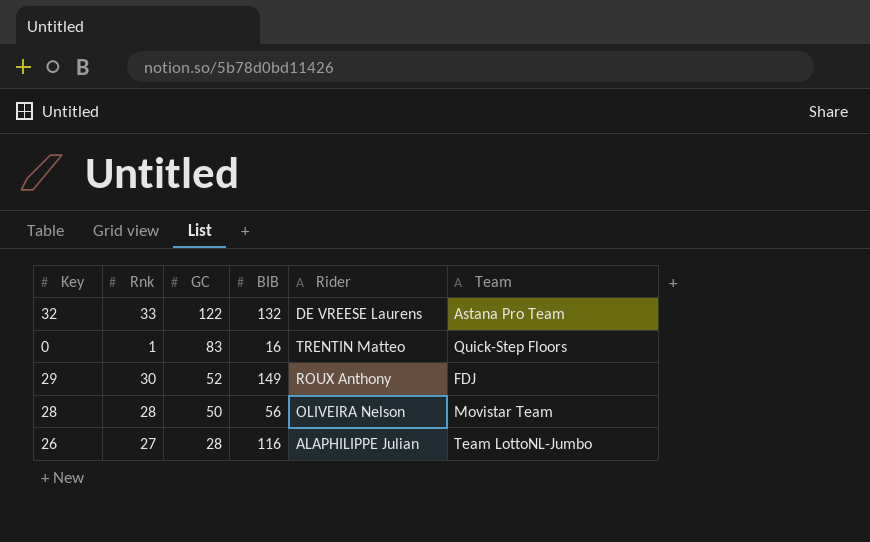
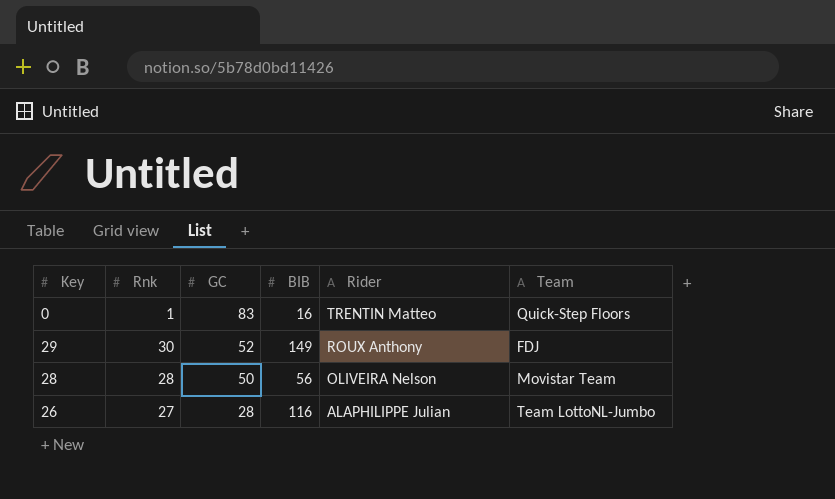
row 32: 33 | 122 | 132 | DE VREESE Laurens | Astana Pro Team -> none

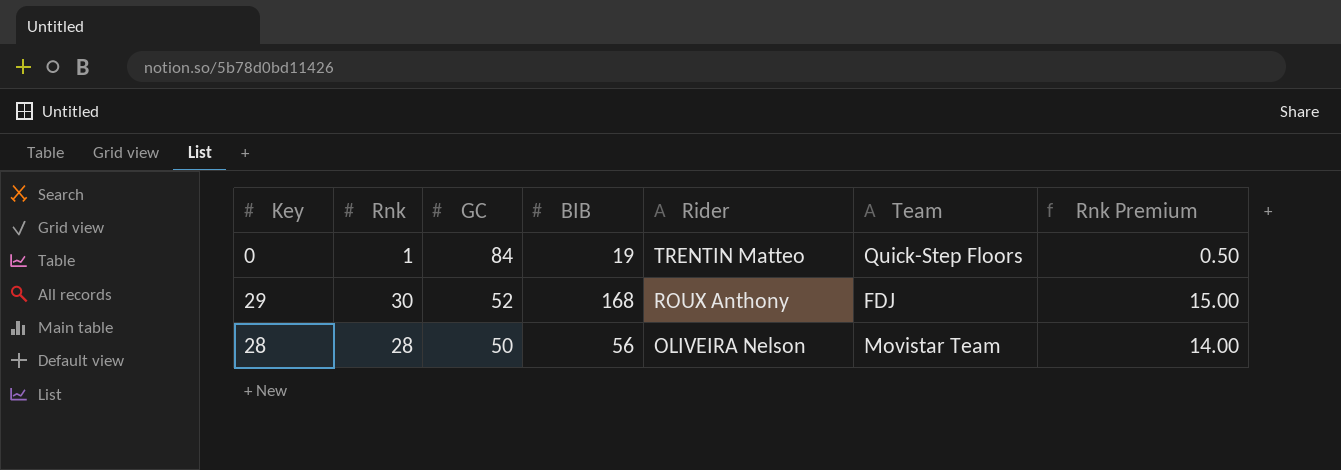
column Rnk Premium | formula: none -> [Rnk] * 0.5
row 26: 27 | 28 | 116 | ALAPHILIPPE Julian | Team LottoNL-Jumbo -> none
0 | GC: 83 -> 84
0 | BIB: 16 -> 19
29 | BIB: 149 -> 168

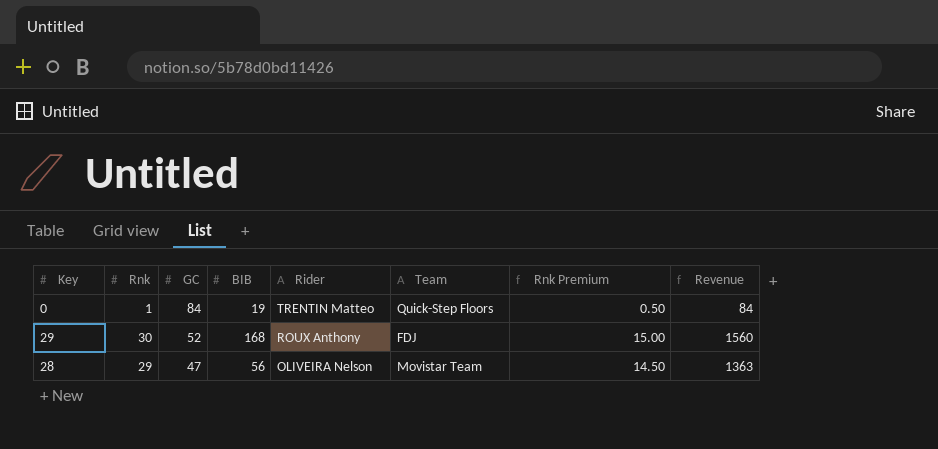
column Revenue | formula: none -> [Rnk] * [GC]
28 | Rnk: 28 -> 29
28 | GC: 50 -> 47
28 | Rnk Premium: 14.00 -> 14.50

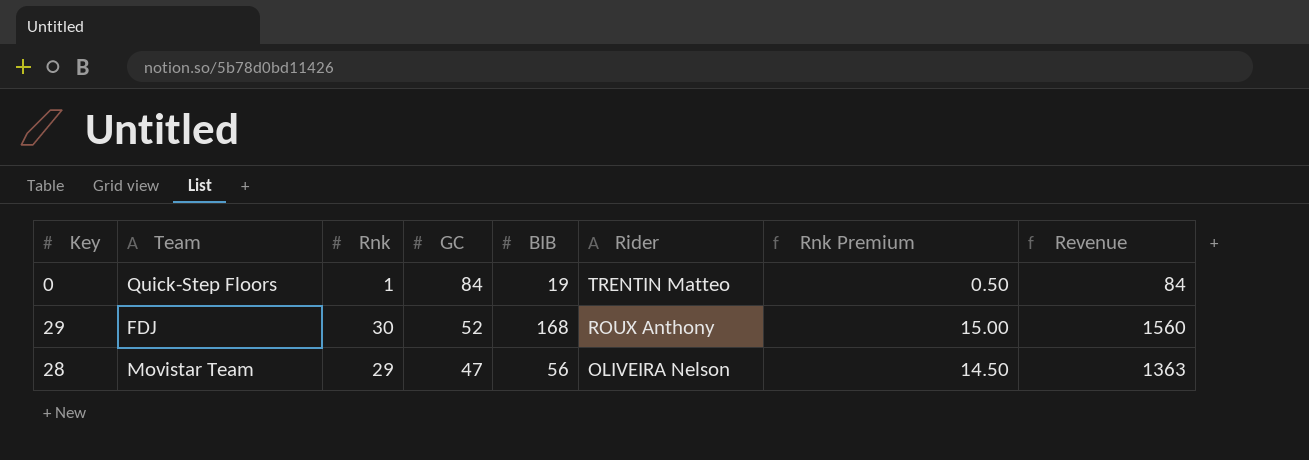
column Team | position: 6 -> 2

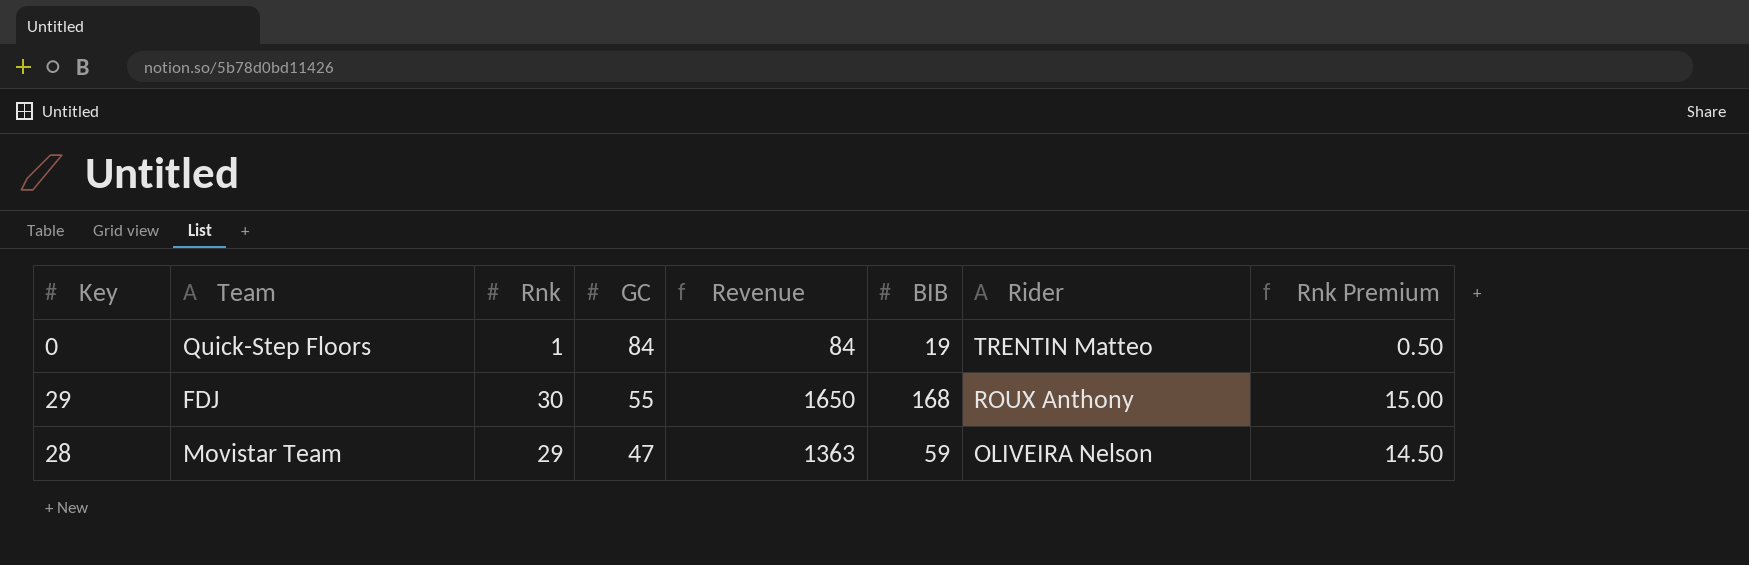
column Revenue | position: 8 -> 5
29 | GC: 52 -> 55
29 | Revenue: 1560 -> 1650
28 | BIB: 56 -> 59

